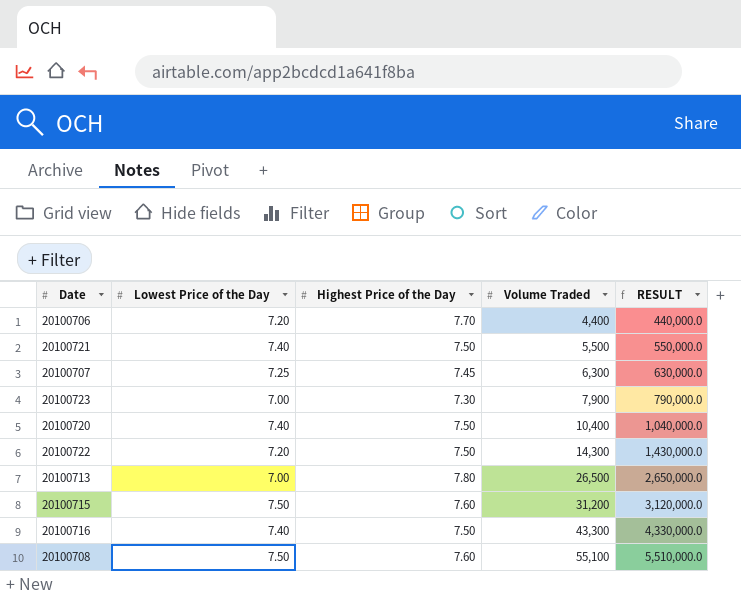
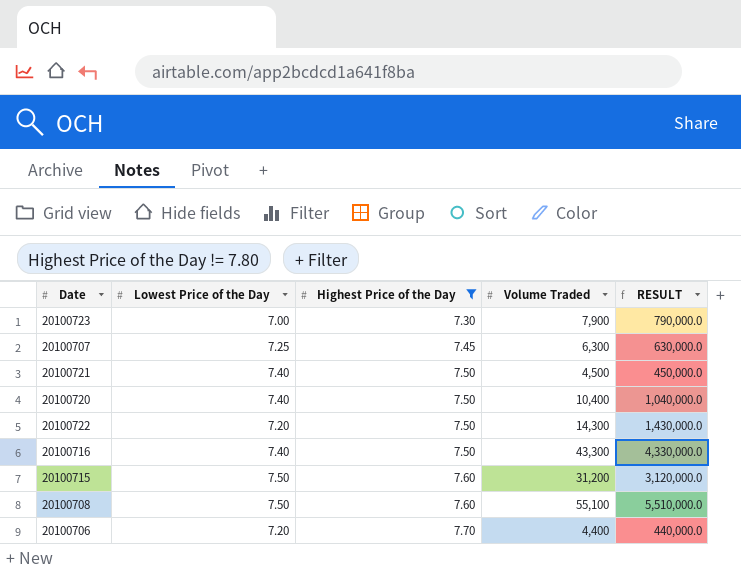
filter: none -> Highest Price of the Day != 7.80
row order: Volume Traded ascending -> Highest Price of the Day ascending
20100721 | Volume Traded: 5,500 -> 4,500
20100721 | RESULT: 550,000.0 -> 450,000.0

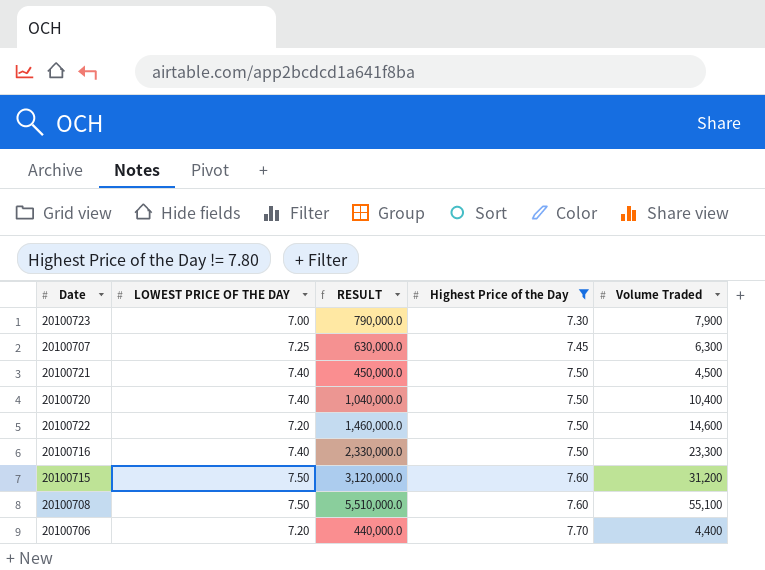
column name: Lowest Price of the Day -> LOWEST PRICE OF THE DAY
column RESULT | position: 5 -> 3
20100722 | RESULT: 1,430,000.0 -> 1,460,000.0
20100722 | Volume Traded: 14,300 -> 14,600
20100716 | RESULT: 4,330,000.0 -> 2,330,000.0
20100716 | Volume Traded: 43,300 -> 23,300

